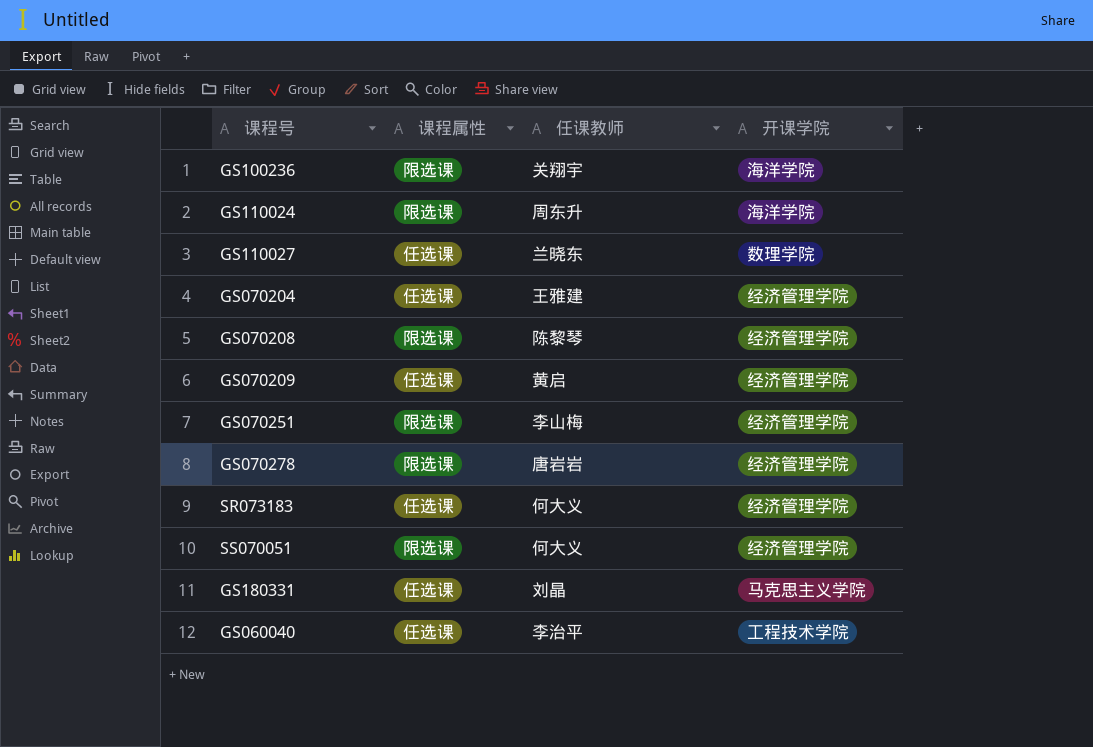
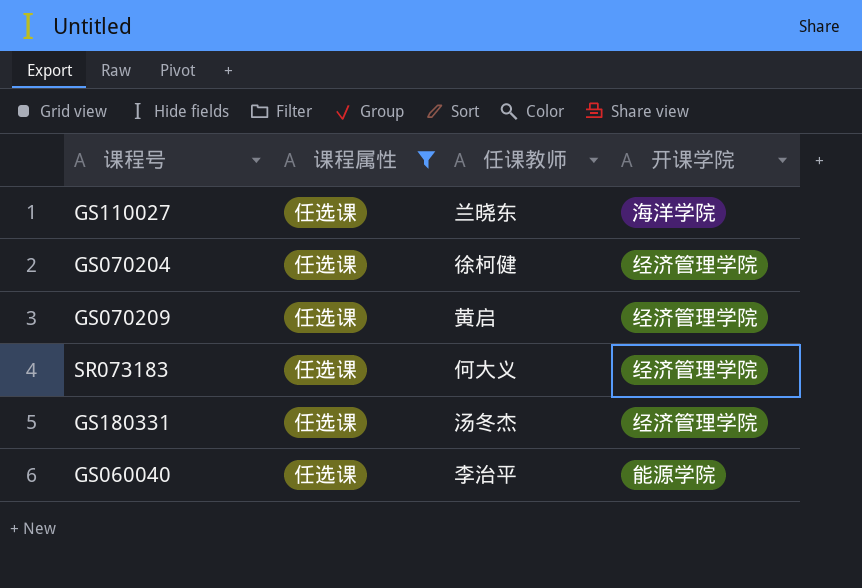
filter: none -> 课程属性 = 任选课
GS110027 | 开课学院: 数理学院 -> 海洋学院
GS070204 | 任课教师: 王雅建 -> 徐柯健
GS180331 | 任课教师: 刘晶 -> 汤冬杰
GS180331 | 开课学院: 马克思主义学院 -> 经济管理学院
GS060040 | 开课学院: 工程技术学院 -> 能源学院

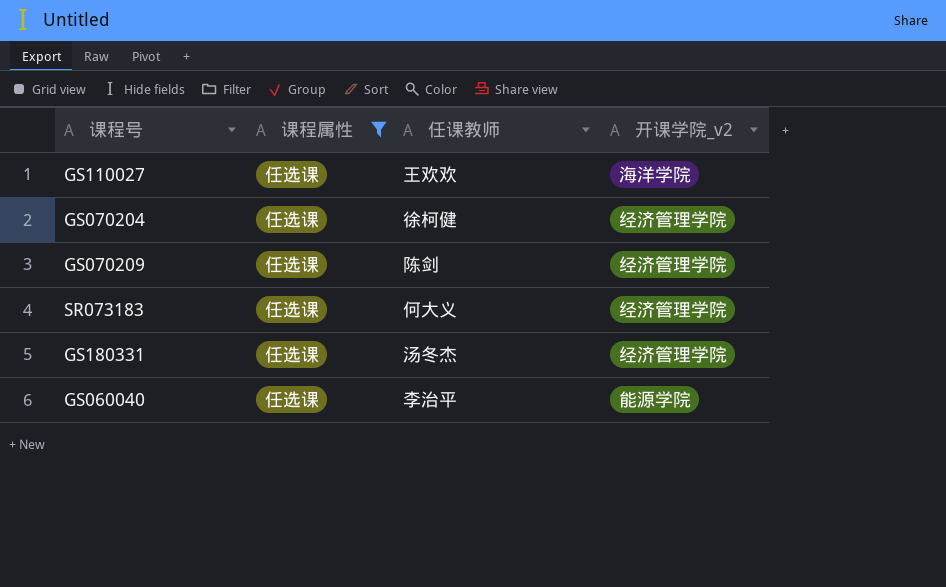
column name: 开课学院 -> 开课学院_v2
GS110027 | 任课教师: 兰晓东 -> 王欢欢
GS070209 | 任课教师: 黄启 -> 陈剑

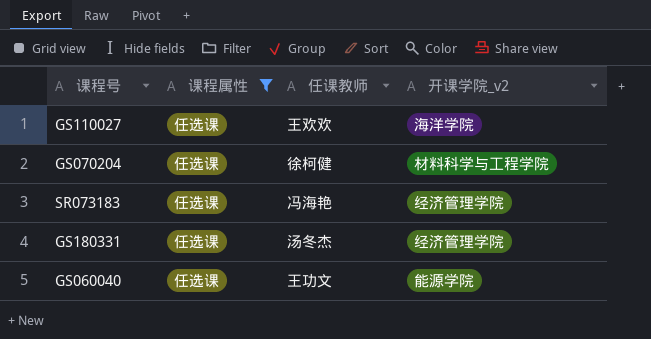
row GS070209: 任选课 | 陈剑 | 经济管理学院 -> none
GS070204 | 开课学院_v2: 经济管理学院 -> 材料科学与工程学院
SR073183 | 任课教师: 何大义 -> 冯海艳
GS060040 | 任课教师: 李治平 -> 王功文

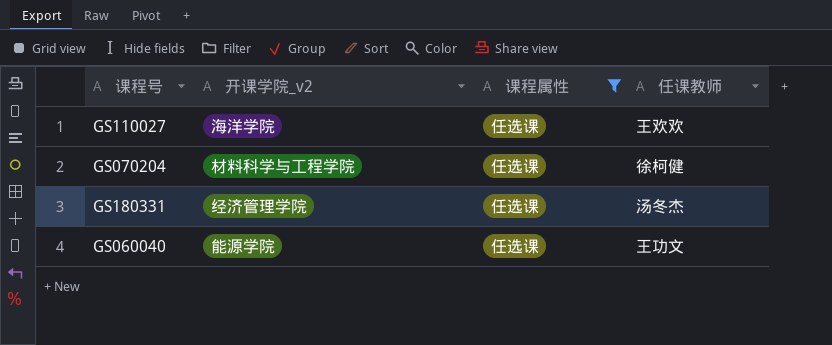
column 开课学院_v2 | position: 4 -> 2
row SR073183: 任选课 | 冯海艳 | 经济管理学院 -> none

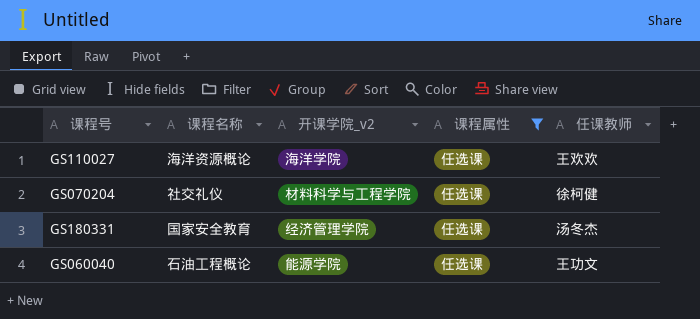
column 课程名称 | position: none -> 2

